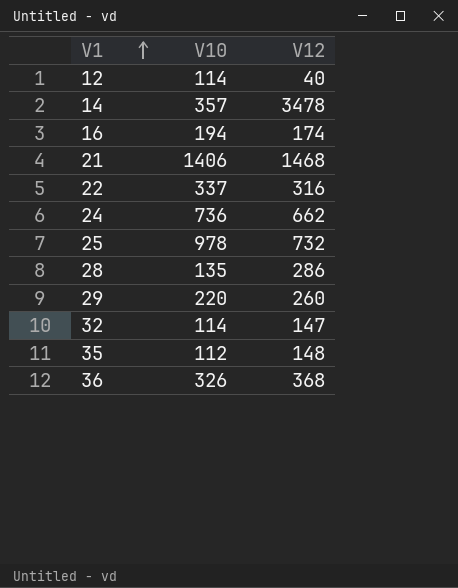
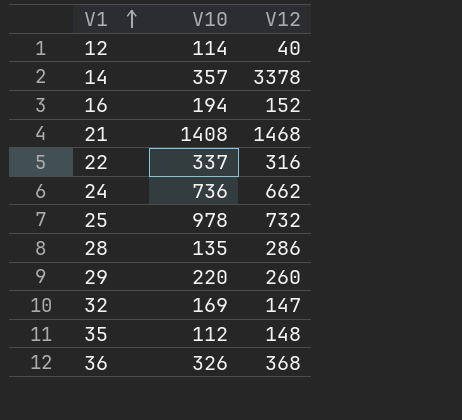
14 | V12: 3478 -> 3378
16 | V12: 174 -> 152
21 | V10: 1406 -> 1408
32 | V10: 114 -> 169

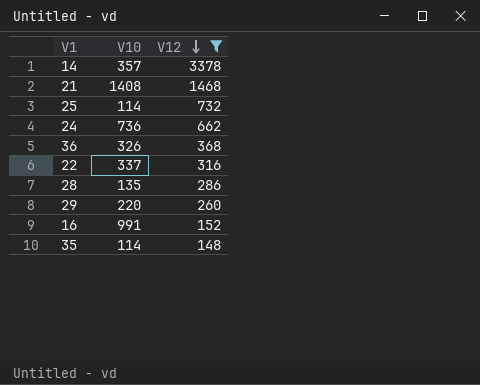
filter: none -> V12 >= 148
row order: V1 ascending -> V12 descending
25 | V10: 978 -> 114
16 | V10: 194 -> 991
35 | V10: 112 -> 114

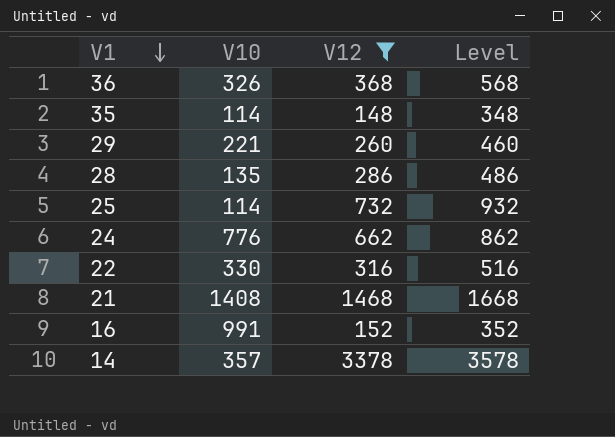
row order: V12 descending -> V1 descending
column Level | formula: none -> [V12] + 200
29 | V10: 220 -> 221
24 | V10: 736 -> 776
22 | V10: 337 -> 330

